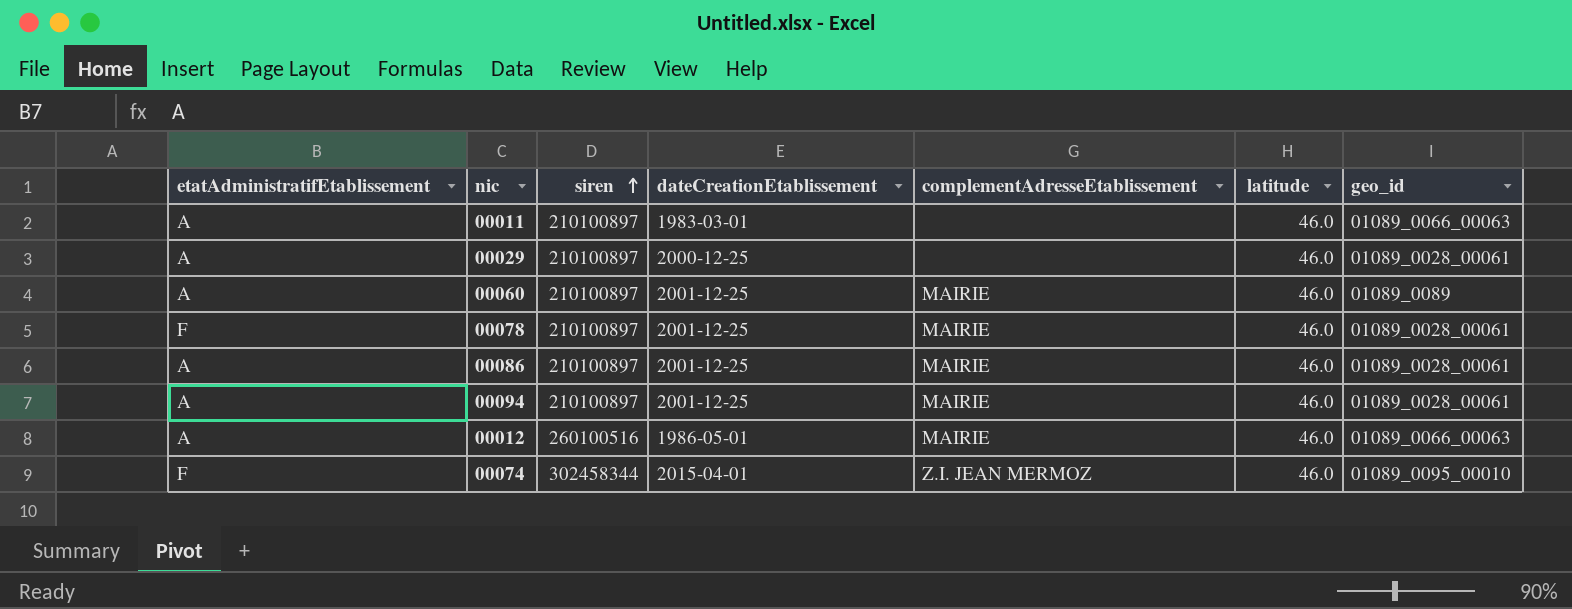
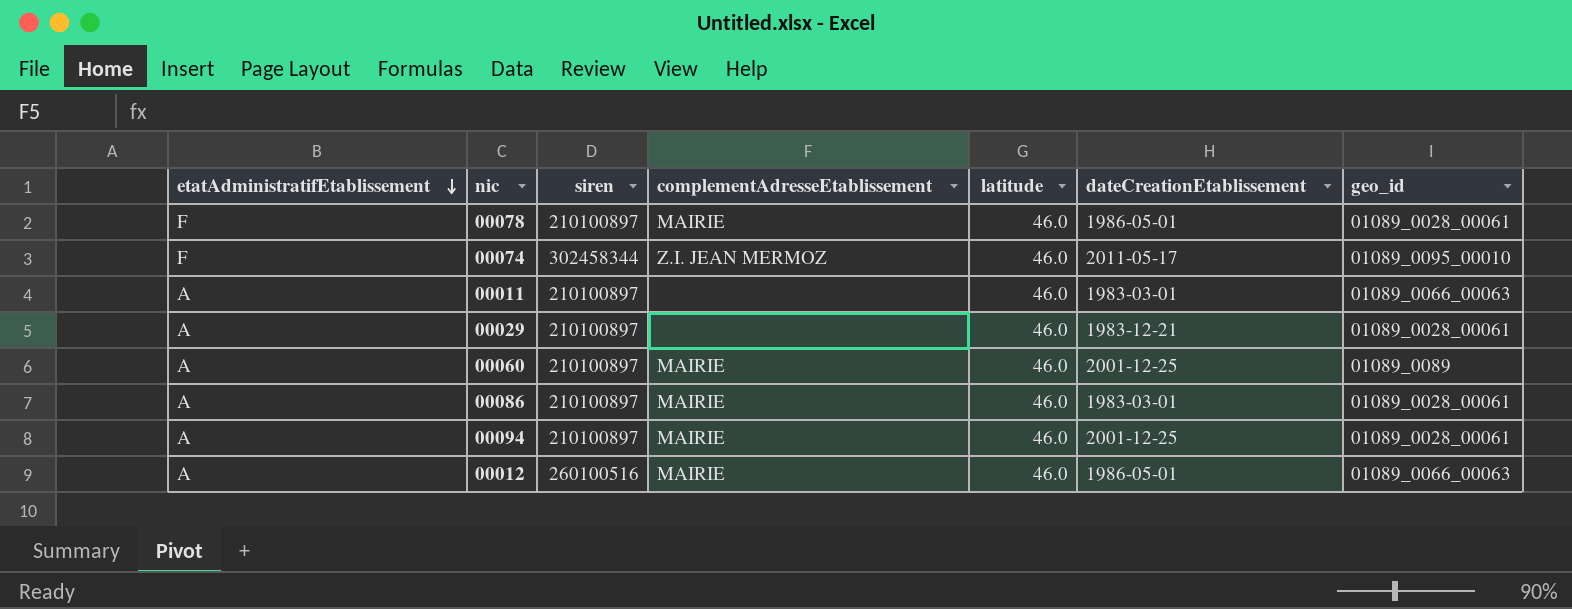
row order: siren ascending -> etatAdministratifEtablissement descending
column dateCreationEtablissement | position: 4 -> 6
00078 | dateCreationEtablissement: 2001-12-25 -> 1986-05-01
00074 | dateCreationEtablissement: 2015-04-01 -> 2011-05-17
00029 | dateCreationEtablissement: 2000-12-25 -> 1983-12-21
00086 | dateCreationEtablissement: 2001-12-25 -> 1983-03-01

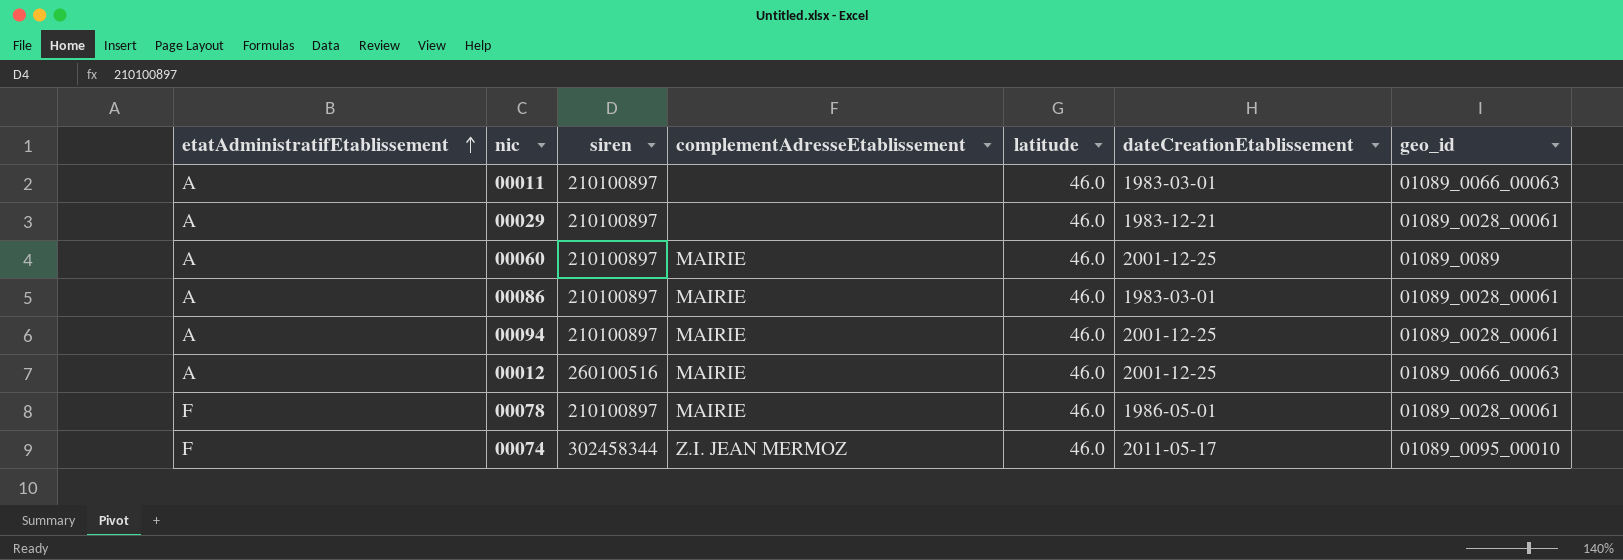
row order: etatAdministratifEtablissement descending -> etatAdministratifEtablissement ascending
00012 | dateCreationEtablissement: 1986-05-01 -> 2001-12-25

